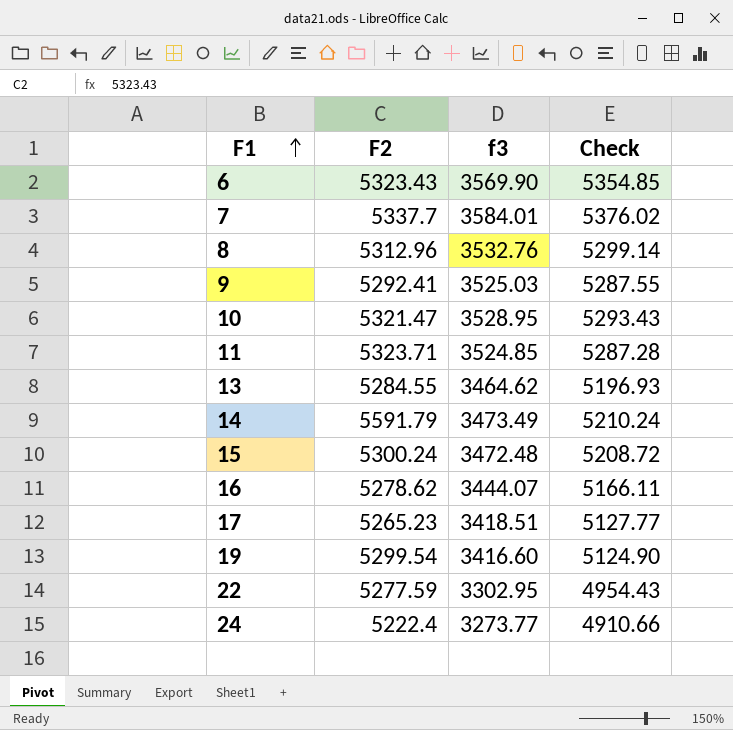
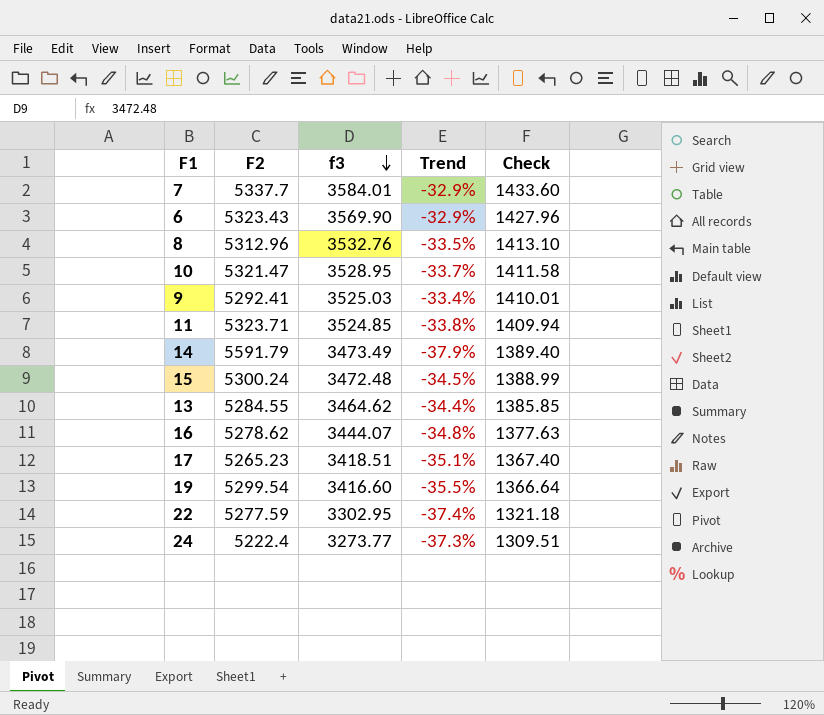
row order: F1 ascending -> f3 descending
column Trend | formula: none -> ([f3] - [F2]) / [F2]
column Check | formula: [f3] * 1.5 -> [f3] * 0.4

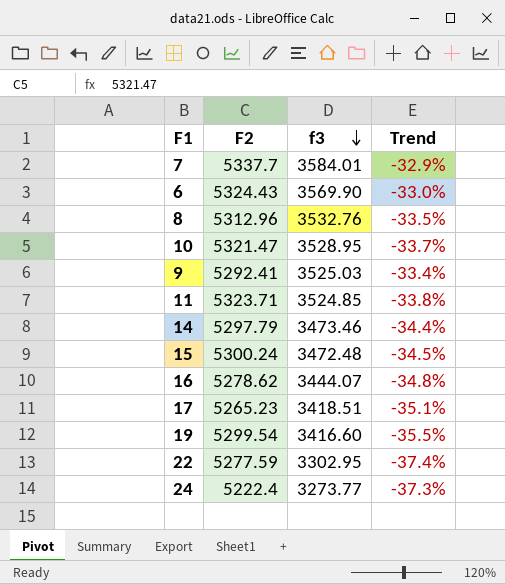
column Check | formula: [f3] * 0.4 -> none
row 13: 5284.55 | 3464.62 | -34.4% | 1385.85 -> none
6 | F2: 5323.43 -> 5324.43
6 | Trend: -32.9% -> -33.0%
14 | F2: 5591.79 -> 5297.79
14 | f3: 3473.49 -> 3473.46
14 | Trend: -37.9% -> -34.4%

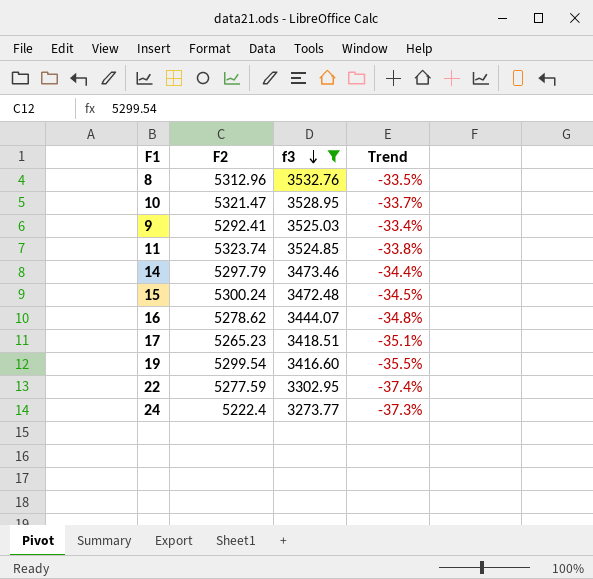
filter: none -> f3 <= 3532.76
11 | F2: 5323.71 -> 5323.74

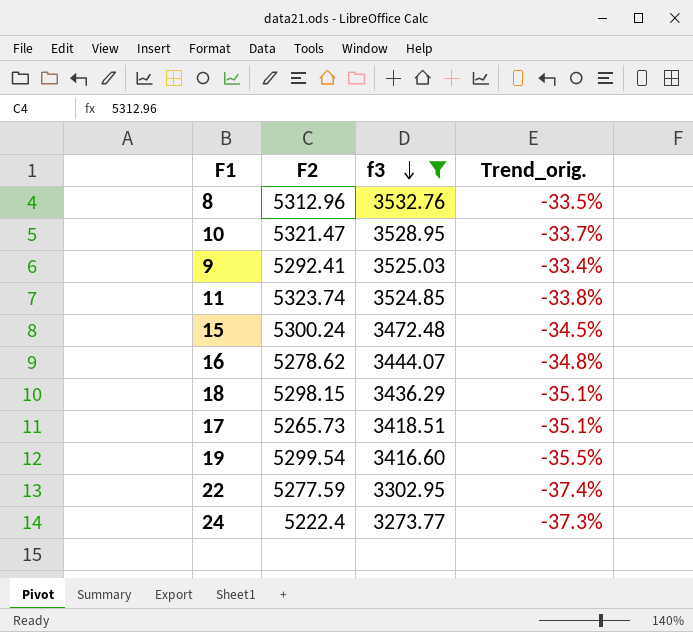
column name: Trend -> Trend_orig.
row 14: 5297.79 | 3473.46 | -34.4% -> none
row 18: none -> 5298.15 | 3436.29 | -35.1%
17 | F2: 5265.23 -> 5265.73

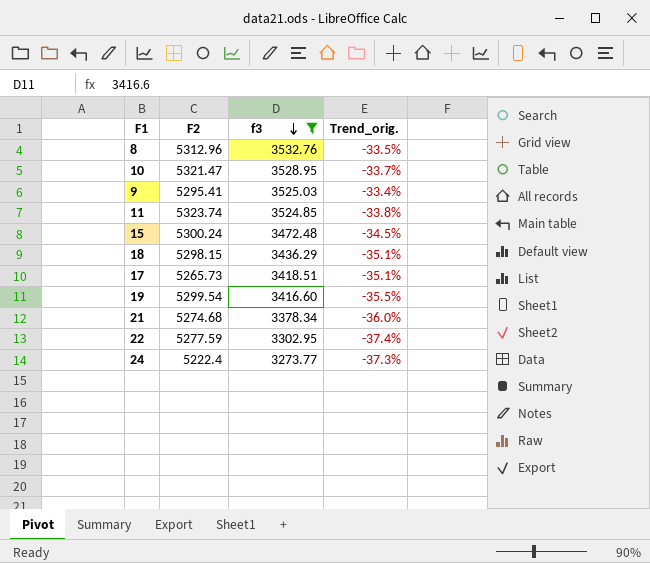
row 16: 5278.62 | 3444.07 | -34.8% -> none
9 | F2: 5292.41 -> 5295.41
row 21: none -> 5274.68 | 3378.34 | -36.0%

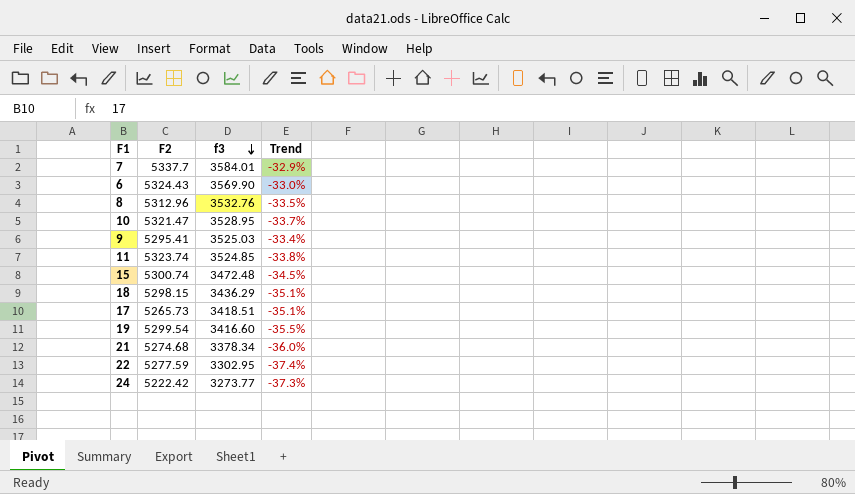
filter: f3 <= 3532.76 -> none
column name: Trend_orig. -> Trend
15 | F2: 5300.24 -> 5300.74
24 | F2: 5222.4 -> 5222.42

